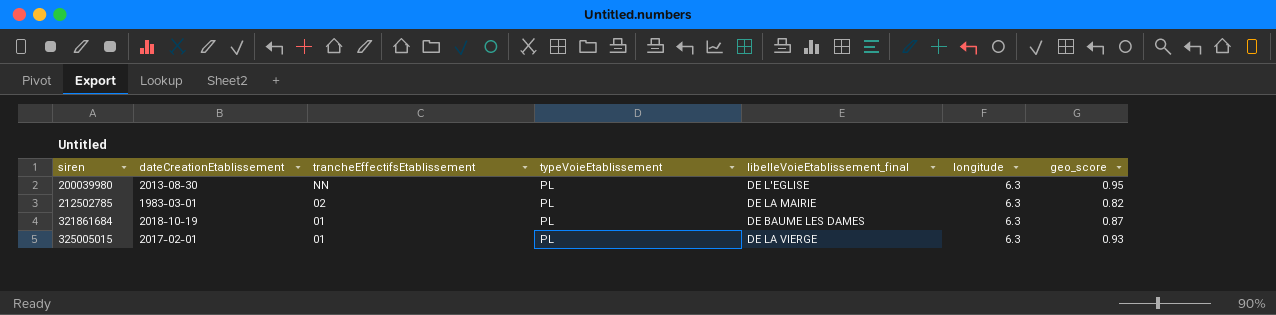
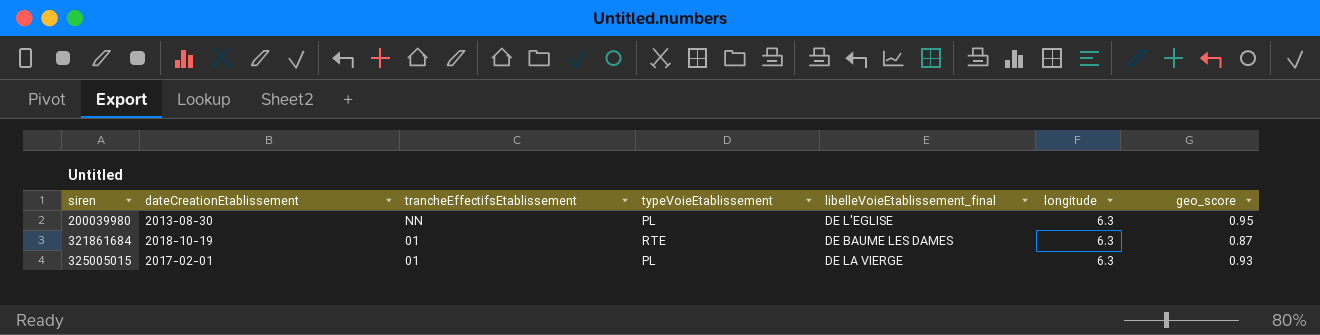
row 212502785: 1983-03-01 | 02 | PL | DE LA MAIRIE | 6.3 | 0.82 -> none
321861684 | typeVoieEtablissement: PL -> RTE

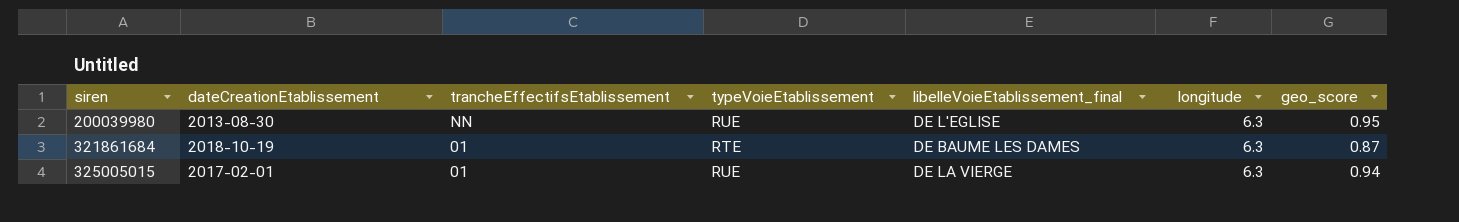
200039980 | typeVoieEtablissement: PL -> RUE
325005015 | typeVoieEtablissement: PL -> RUE
325005015 | geo_score: 0.93 -> 0.94

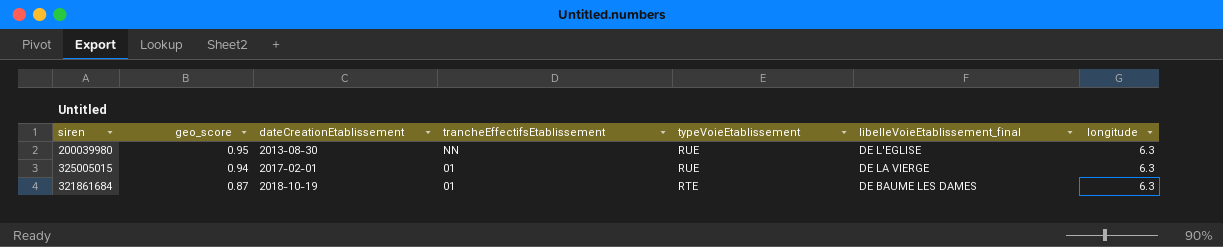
row order: siren ascending -> geo_score descending
column geo_score | position: 7 -> 2

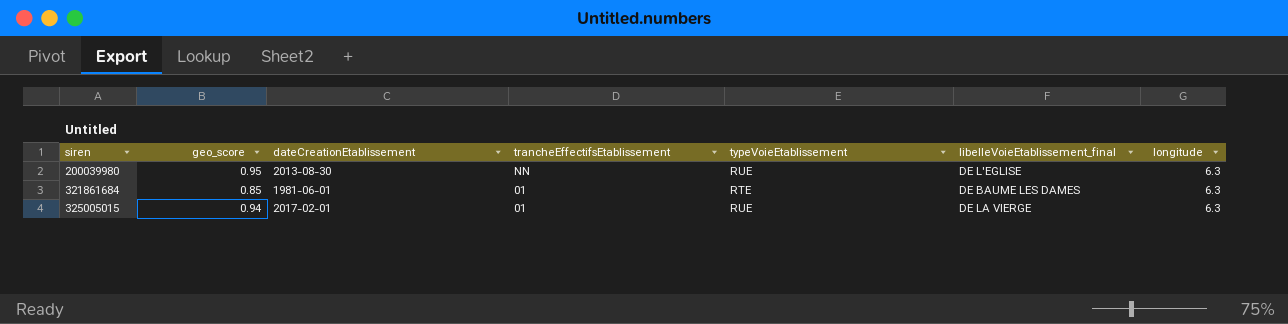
row order: geo_score descending -> siren ascending
321861684 | geo_score: 0.87 -> 0.85
321861684 | dateCreationEtablissement: 2018-10-19 -> 1981-06-01

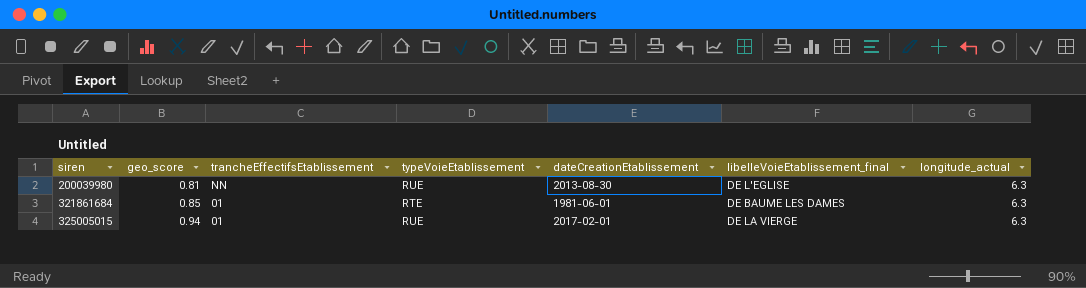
column dateCreationEtablissement | position: 3 -> 5
column name: longitude -> longitude_actual
200039980 | geo_score: 0.95 -> 0.81

